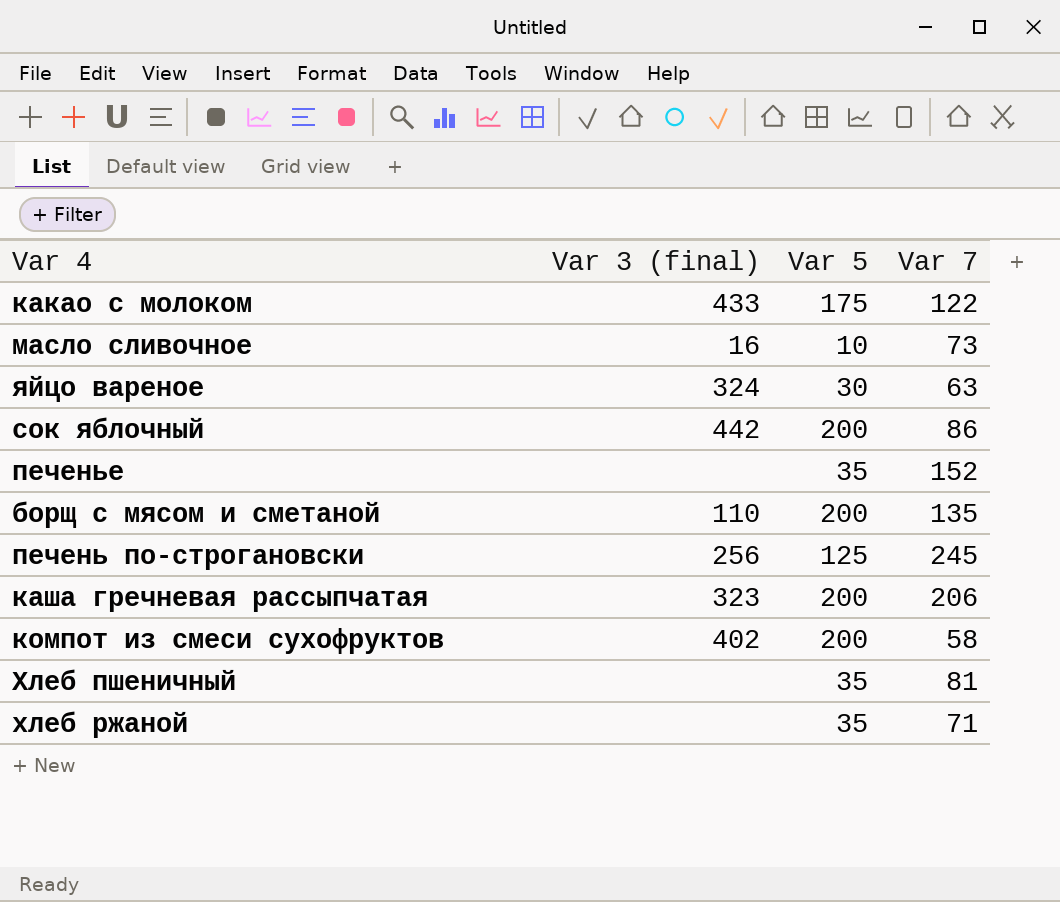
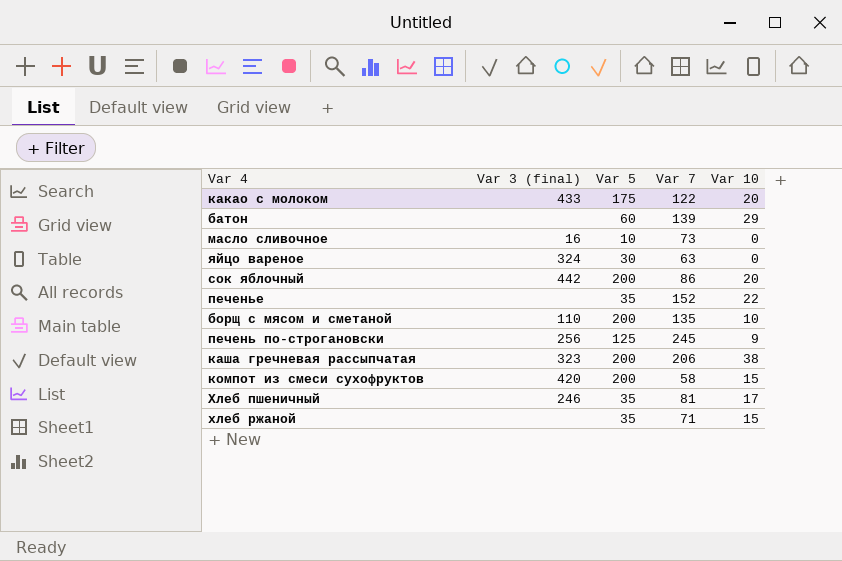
column Var 10 | position: none -> 5
row батон: none -> none | 60 | 139 | 29
компот из смеси сухофруктов | Var 3 (final): 402 -> 420
Хлеб пшеничный | Var 3 (final): none -> 246

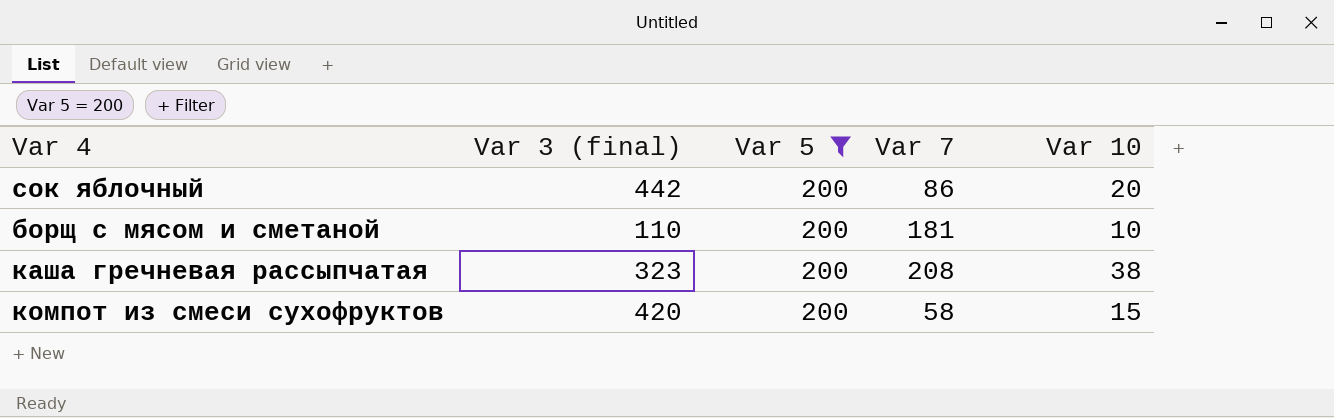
filter: none -> Var 5 = 200
борщ с мясом и сметаной | Var 7: 135 -> 181
каша гречневая рассыпчатая | Var 7: 206 -> 208

